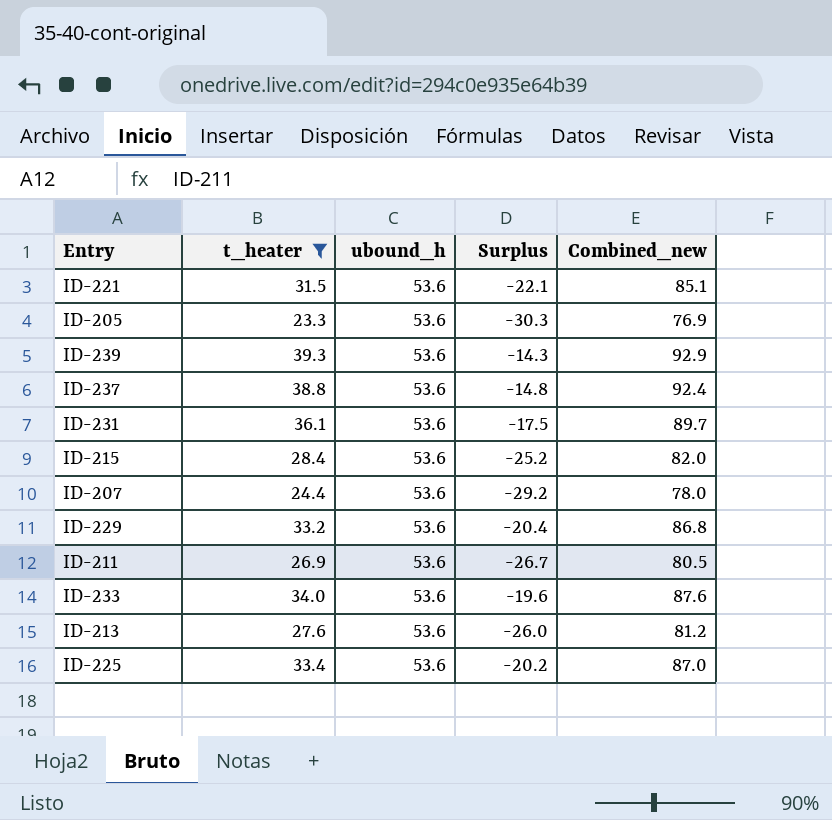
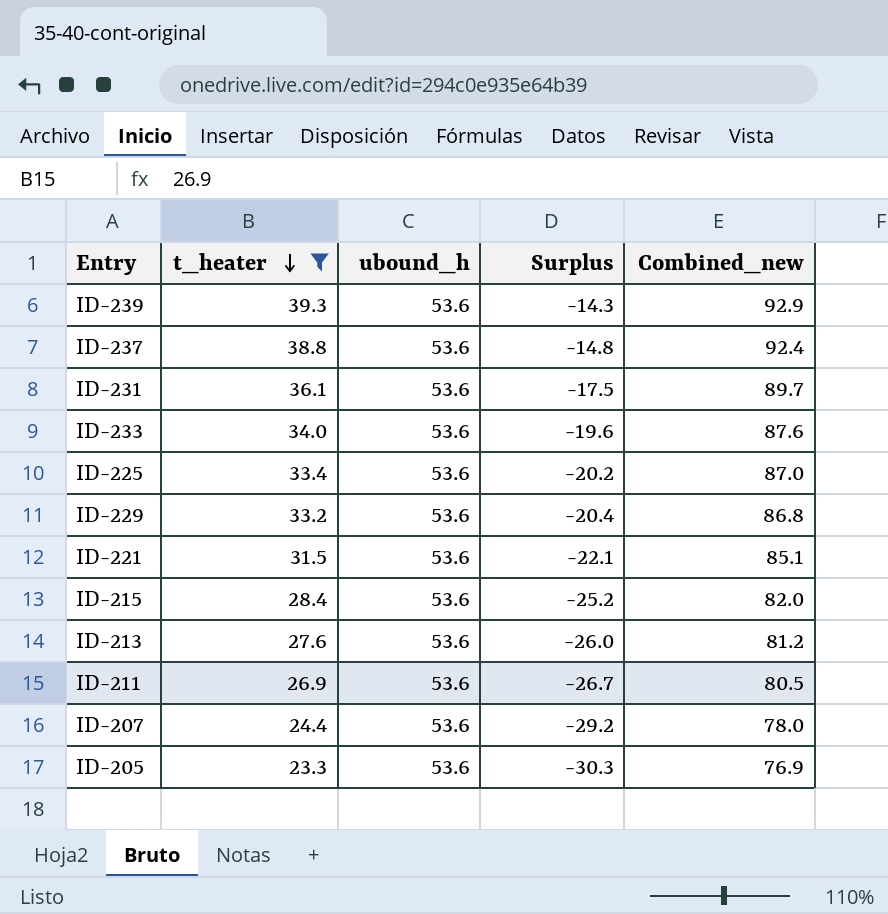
row order: none -> t_heater descending

